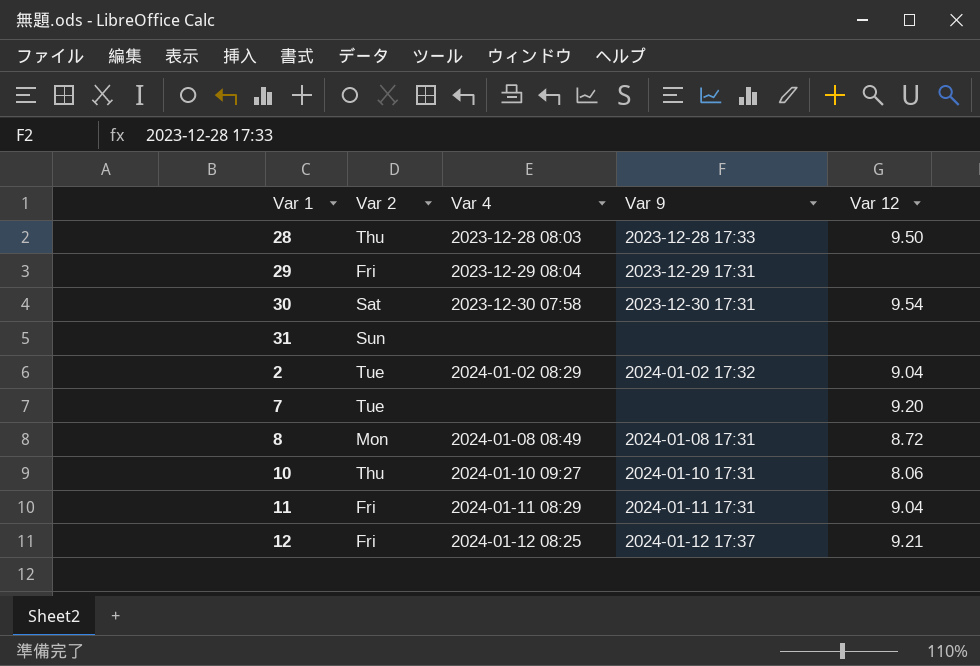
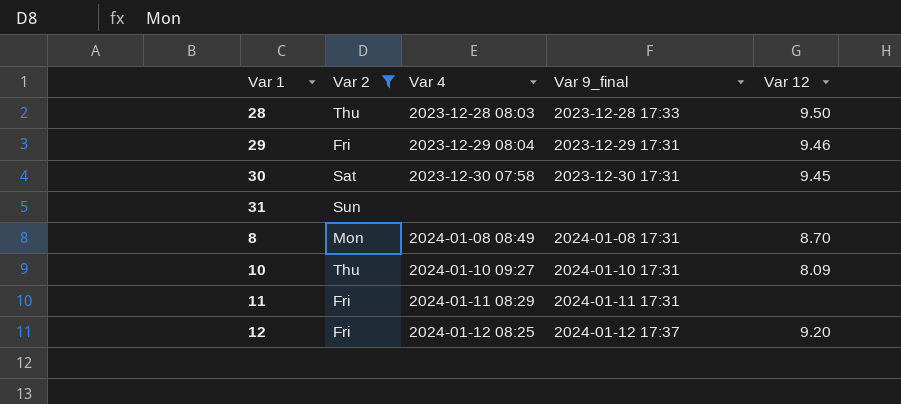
filter: none -> Var 2 != Tue
column name: Var 9 -> Var 9_final
29 | Var 12: none -> 9.46
30 | Var 12: 9.54 -> 9.45
8 | Var 12: 8.72 -> 8.70
10 | Var 12: 8.06 -> 8.09
11 | Var 12: 9.04 -> none
12 | Var 12: 9.21 -> 9.20

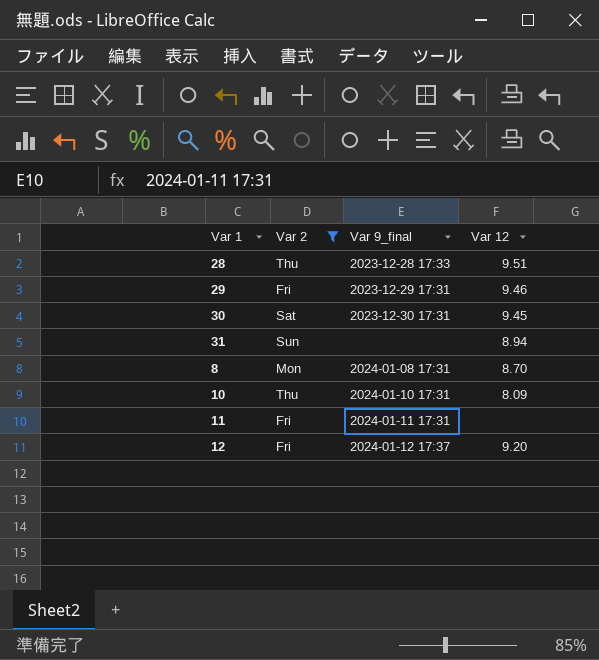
column Var 4 | position: 3 -> none
28 | Var 12: 9.50 -> 9.51
31 | Var 12: none -> 8.94

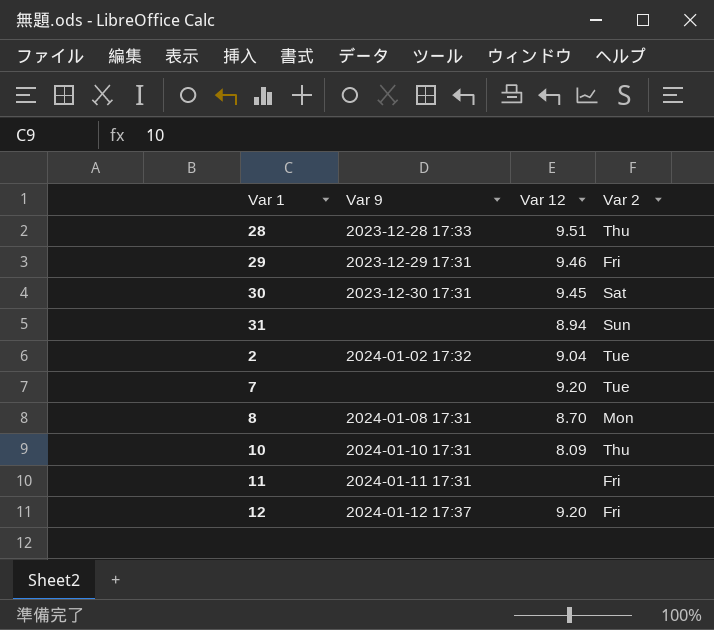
filter: Var 2 != Tue -> none
column name: Var 9_final -> Var 9
column Var 2 | position: 2 -> 4

